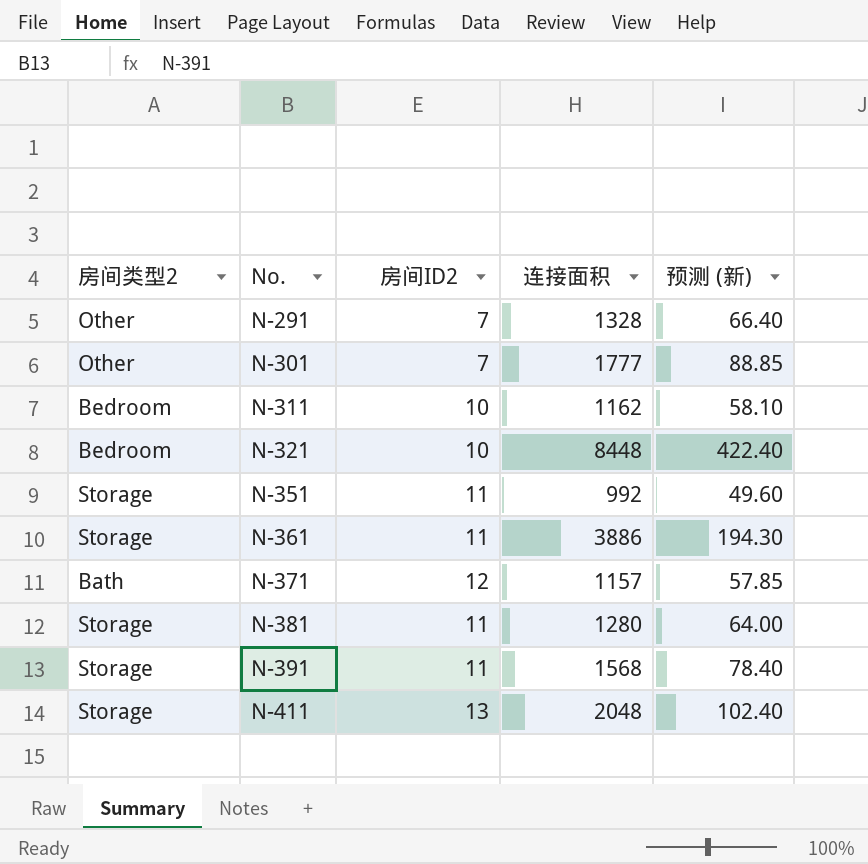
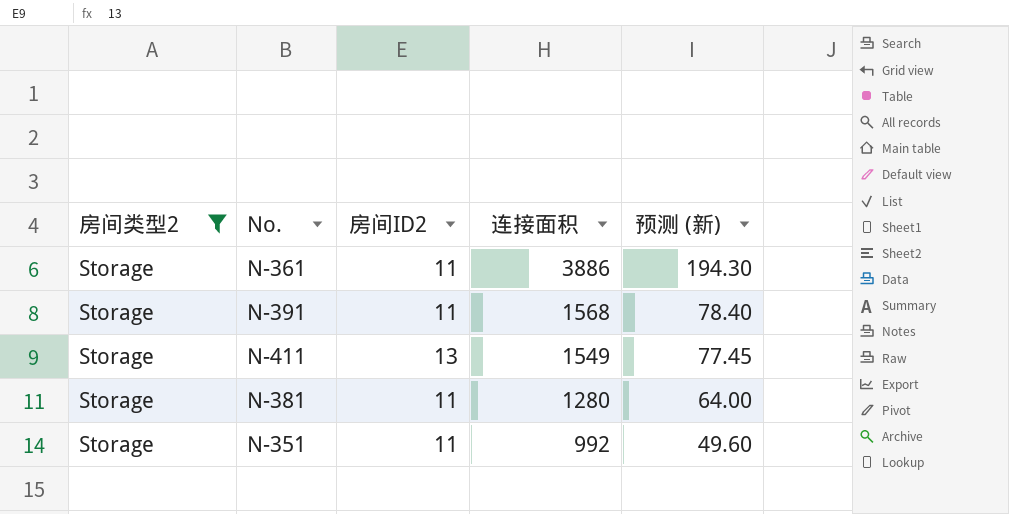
filter: none -> 房间类型2 = Storage
row order: No. ascending -> 连接面积 descending
N-411 | 连接面积: 2048 -> 1549
N-411 | 预测 (新): 102.40 -> 77.45

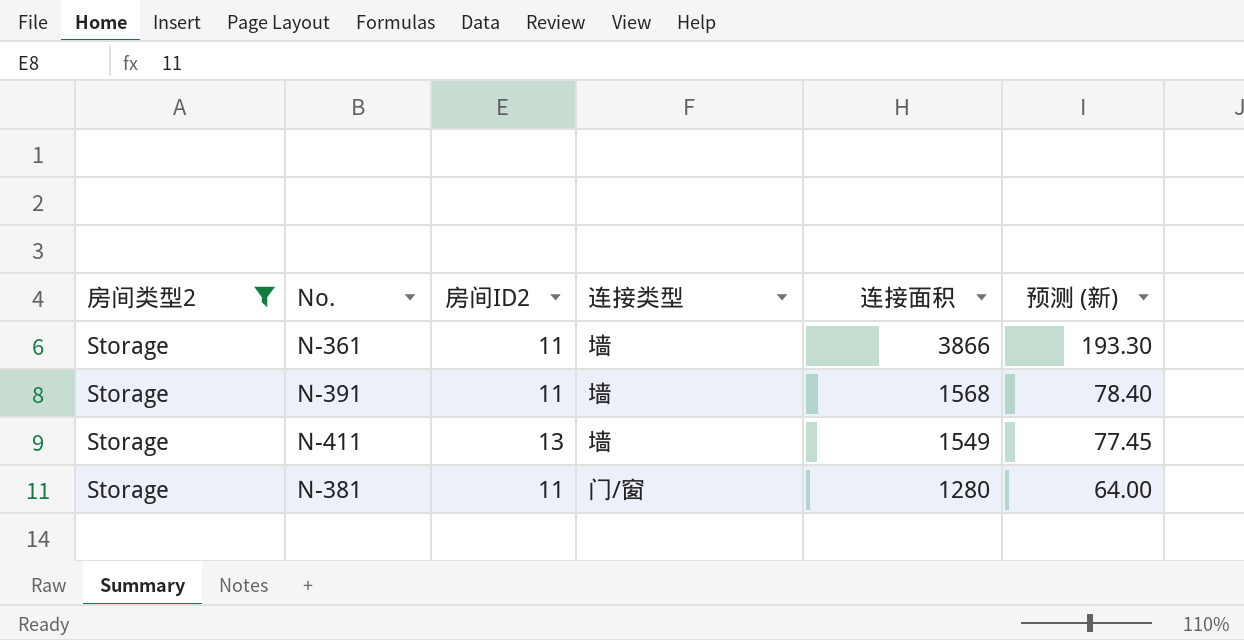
column 连接类型 | position: none -> 4
row N-351: Storage | 11 | 992 | 49.60 -> none
N-361 | 连接面积: 3886 -> 3866
N-361 | 预测 (新): 194.30 -> 193.30

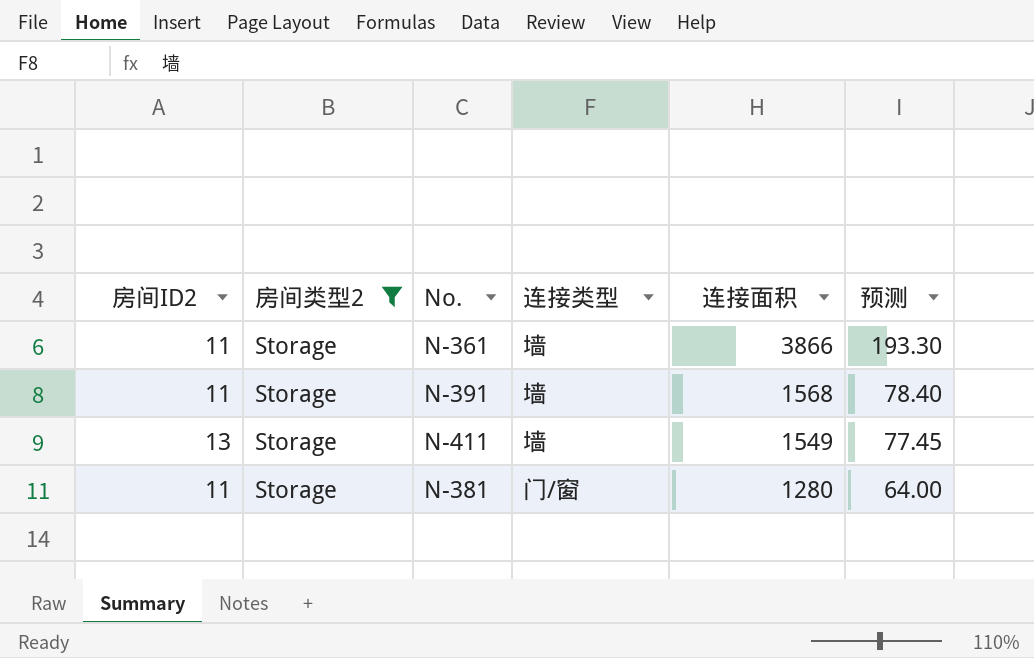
column 房间ID2 | position: 3 -> 1
column name: 预测 (新) -> 预测

